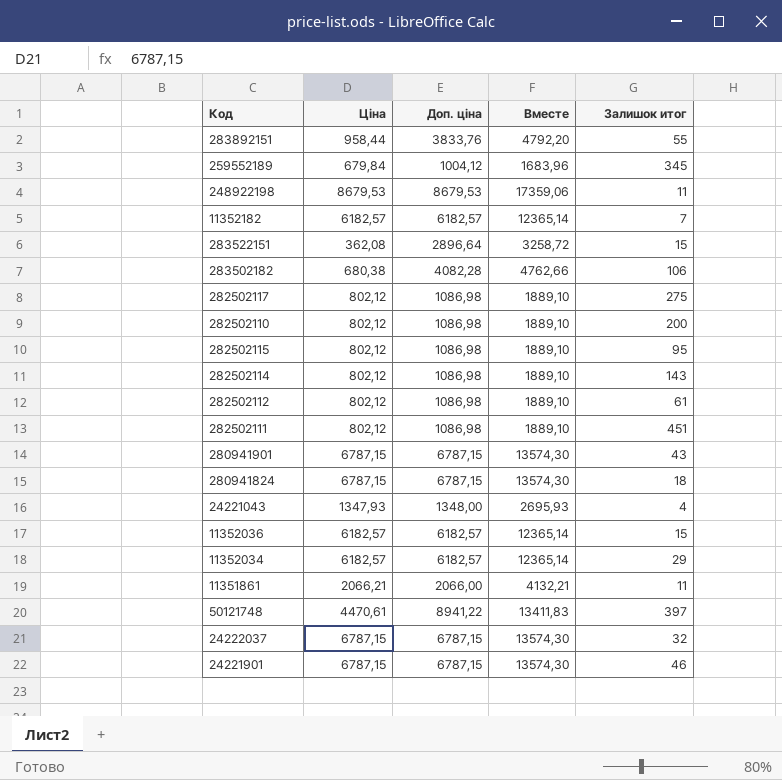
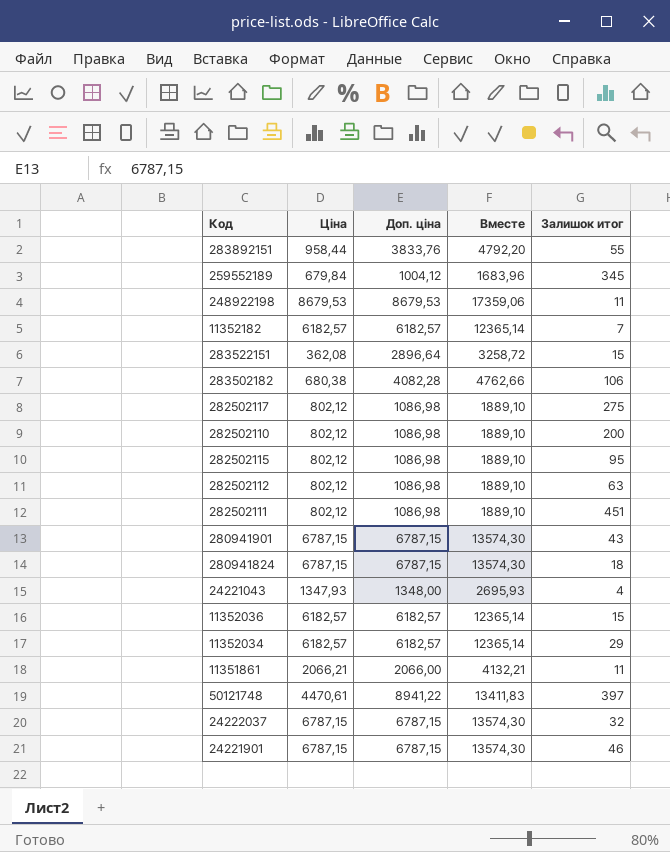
row 282502114: 802,12 | 1086,98 | 1889,10 | 143 -> none
282502112 | Залишок итог: 61 -> 63

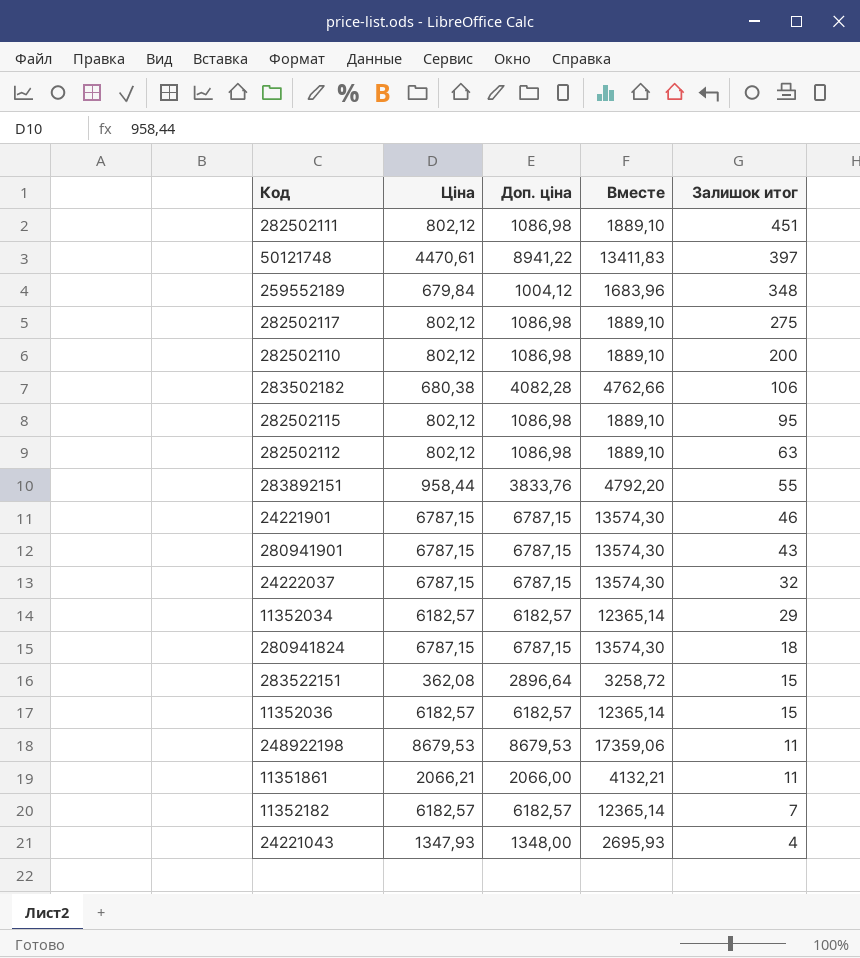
row order: none -> Залишок итог descending
259552189 | Залишок итог: 345 -> 348

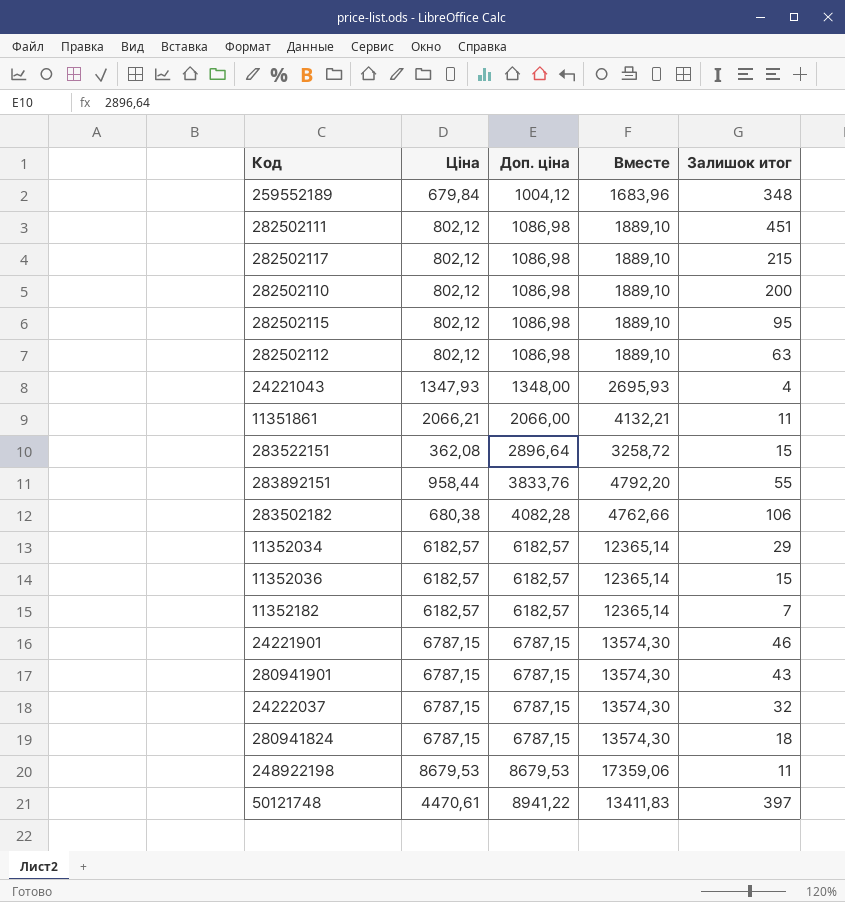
row order: Залишок итог descending -> Доп. ціна ascending
282502117 | Залишок итог: 275 -> 215

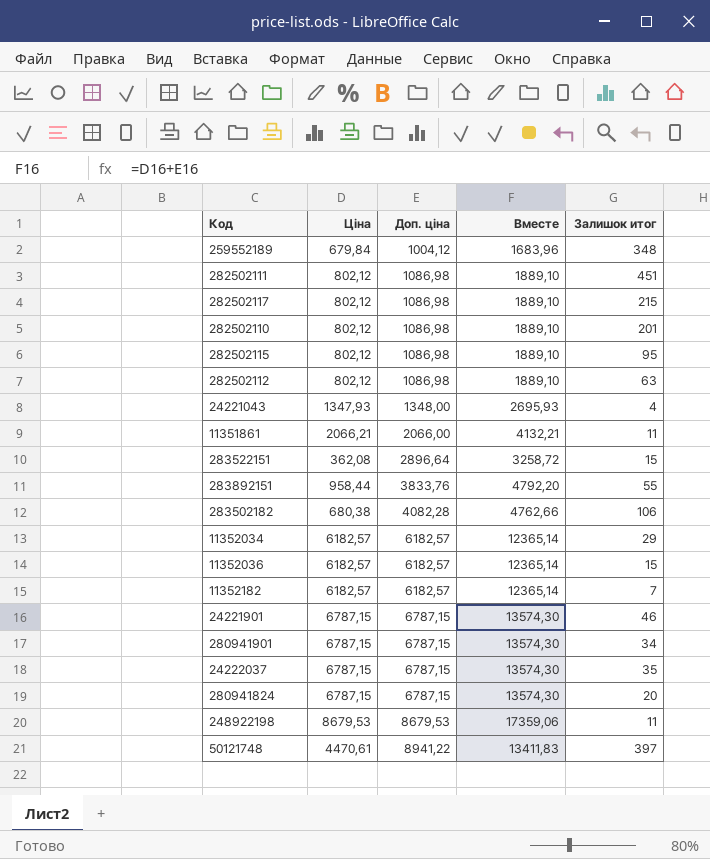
282502110 | Залишок итог: 200 -> 201
280941901 | Залишок итог: 43 -> 34
24222037 | Залишок итог: 32 -> 35
280941824 | Залишок итог: 18 -> 20

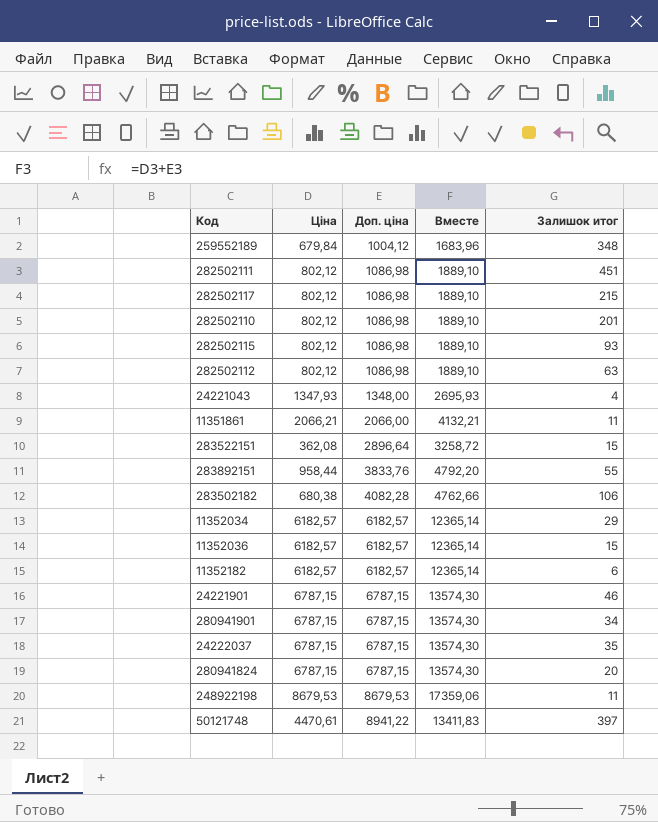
282502115 | Залишок итог: 95 -> 93
11352182 | Залишок итог: 7 -> 6

